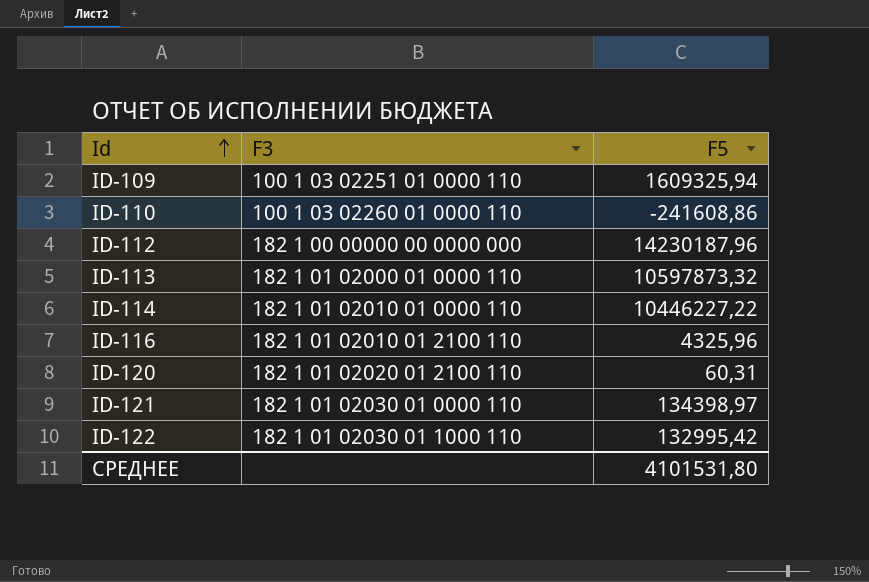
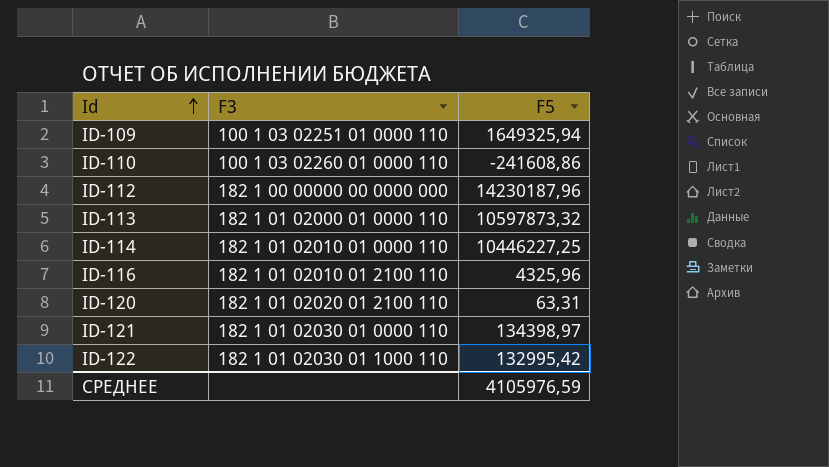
ID-109 | F5: 1609325,94 -> 1649325,94
ID-114 | F5: 10446227,22 -> 10446227,25
ID-120 | F5: 60,31 -> 63,31
СРЕДНЕЕ | F5: 4101531,80 -> 4105976,59

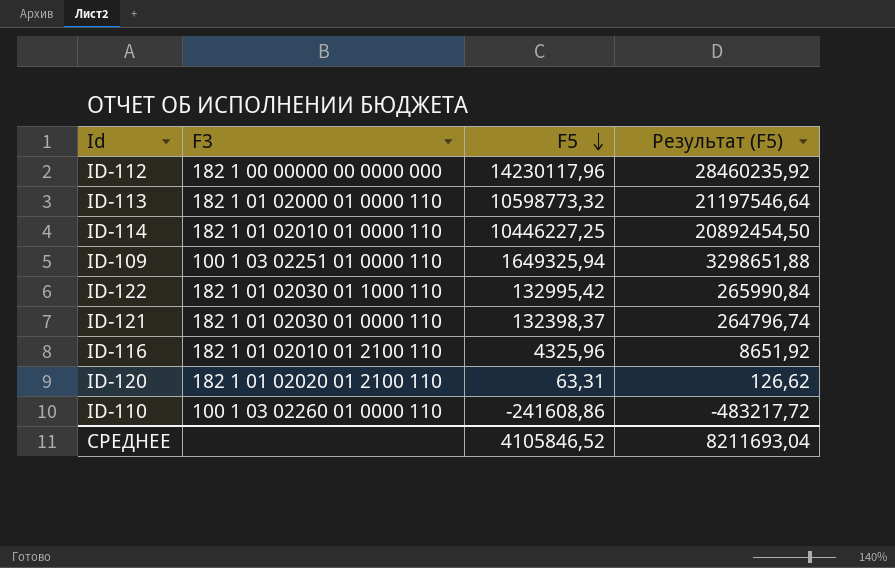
row order: Id ascending -> F5 descending
column Результат (F5) | formula: none -> [F5] * 2
ID-112 | F5: 14230187,96 -> 14230117,96
ID-113 | F5: 10597873,32 -> 10598773,32
ID-121 | F5: 134398,97 -> 132398,37
СРЕДНЕЕ | F5: 4105976,59 -> 4105846,52

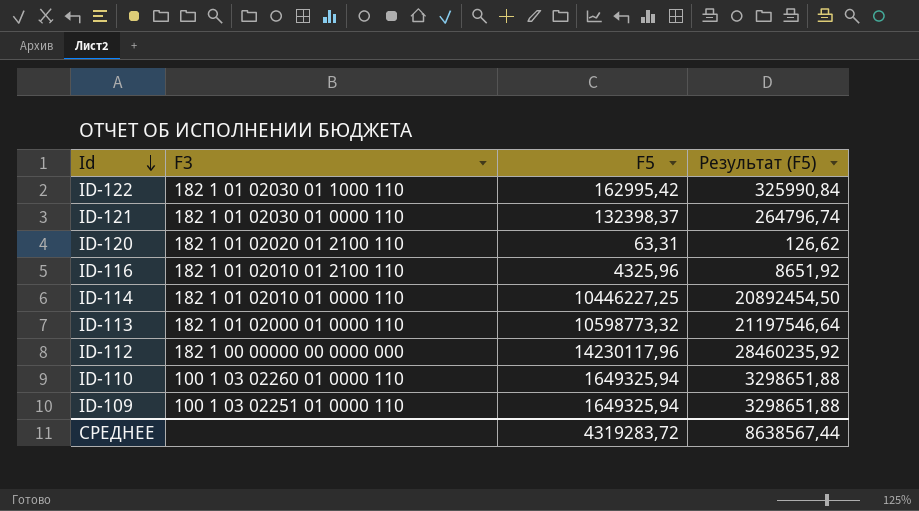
row order: F5 descending -> Id descending
ID-122 | F5: 132995,42 -> 162995,42
ID-122 | Результат (F5): 265990,84 -> 325990,84
ID-110 | F5: -241608,86 -> 1649325,94
ID-110 | Результат (F5): -483217,72 -> 3298651,88
СРЕДНЕЕ | F5: 4105846,52 -> 4319283,72
СРЕДНЕЕ | Результат (F5): 8211693,04 -> 8638567,44

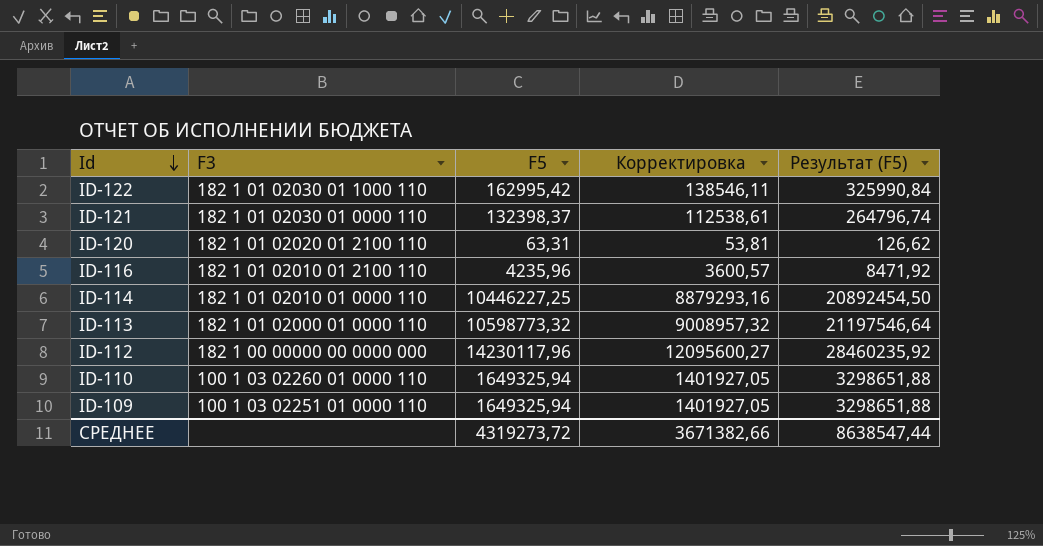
column Корректировка | formula: none -> [F5] * 0,85
ID-116 | F5: 4325,96 -> 4235,96
ID-116 | Результат (F5): 8651,92 -> 8471,92
СРЕДНЕЕ | F5: 4319283,72 -> 4319273,72
СРЕДНЕЕ | Результат (F5): 8638567,44 -> 8638547,44

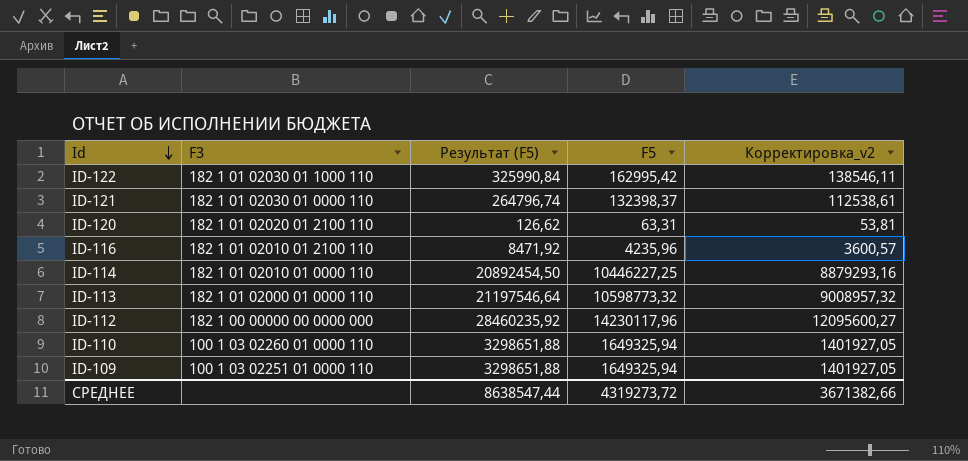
column Результат (F5) | position: 5 -> 3
column name: Корректировка -> Корректировка_v2

